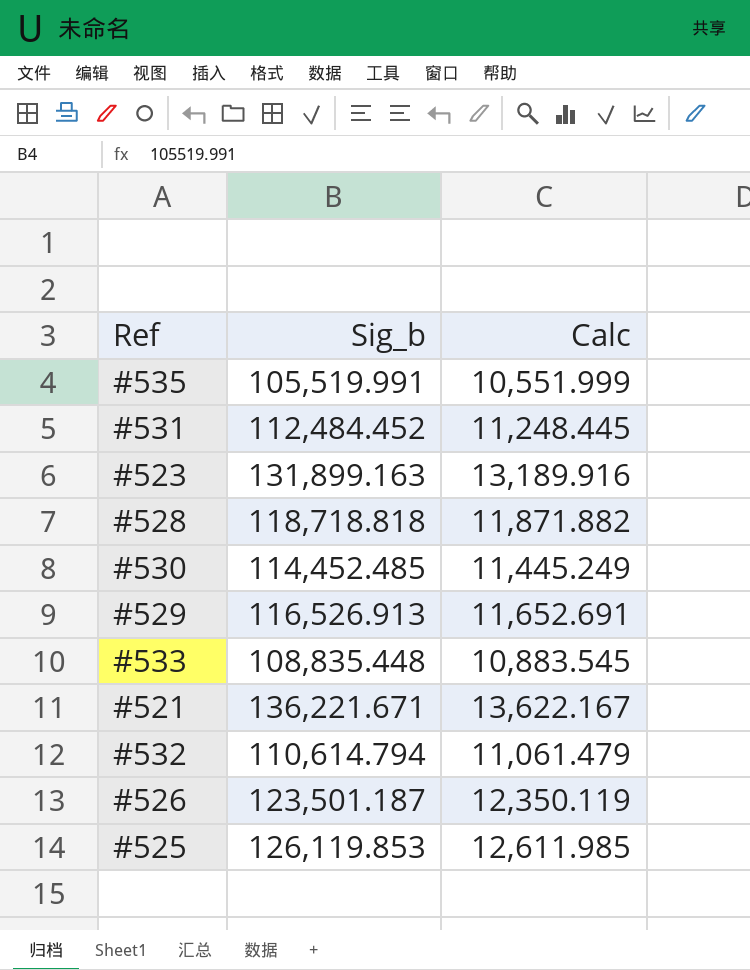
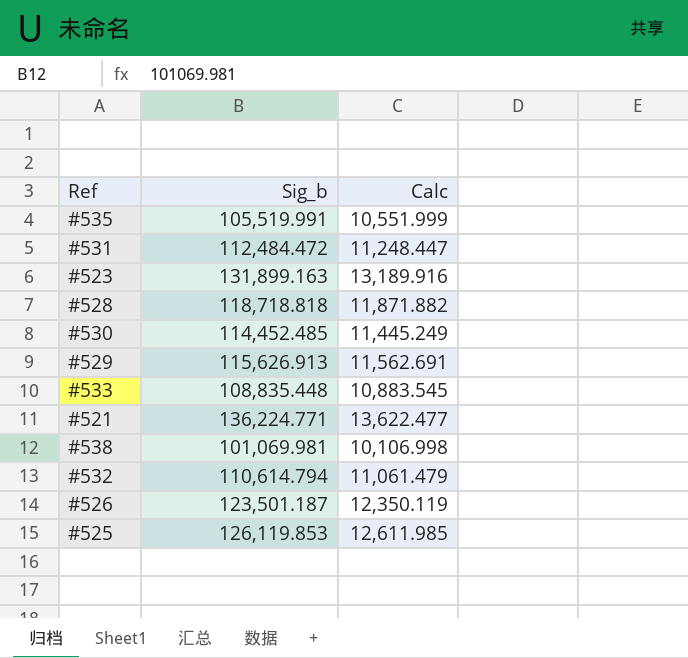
#531 | Sig_b: 112,484.452 -> 112,484.472
#531 | Calc: 11,248.445 -> 11,248.447
#529 | Sig_b: 116,526.913 -> 115,626.913
#529 | Calc: 11,652.691 -> 11,562.691
#521 | Sig_b: 136,221.671 -> 136,224.771
#521 | Calc: 13,622.167 -> 13,622.477
row #538: none -> 101,069.981 | 10,106.998

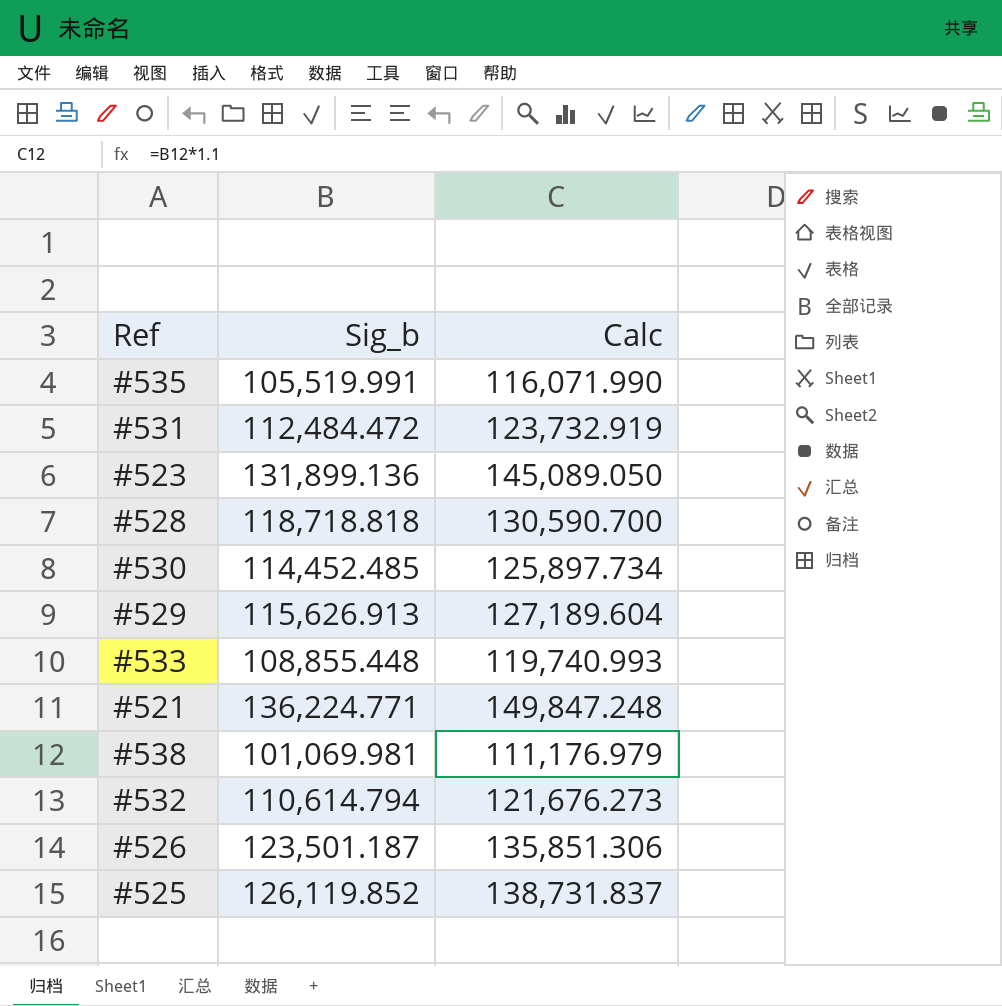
column Calc | formula: [Sig_b] * 0.1 -> [Sig_b] * 1.1
#523 | Sig_b: 131,899.163 -> 131,899.136
#533 | Sig_b: 108,835.448 -> 108,855.448
#525 | Sig_b: 126,119.853 -> 126,119.852

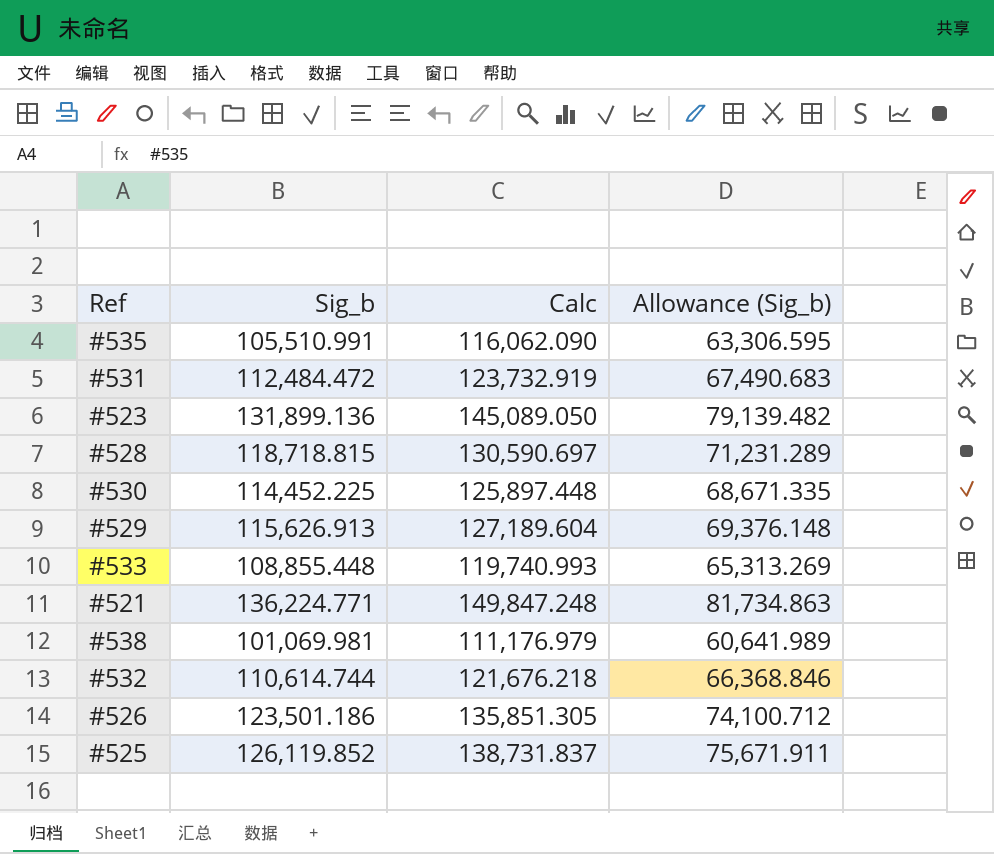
column Allowance (Sig_b) | formula: none -> [Sig_b] * 0.6
#535 | Sig_b: 105,519.991 -> 105,510.991
#535 | Calc: 116,071.990 -> 116,062.090
#528 | Sig_b: 118,718.818 -> 118,718.815
#528 | Calc: 130,590.700 -> 130,590.697
#530 | Sig_b: 114,452.485 -> 114,452.225
#530 | Calc: 125,897.734 -> 125,897.448
#532 | Sig_b: 110,614.794 -> 110,614.744
#532 | Calc: 121,676.273 -> 121,676.218
#526 | Sig_b: 123,501.187 -> 123,501.186
#526 | Calc: 135,851.306 -> 135,851.305

